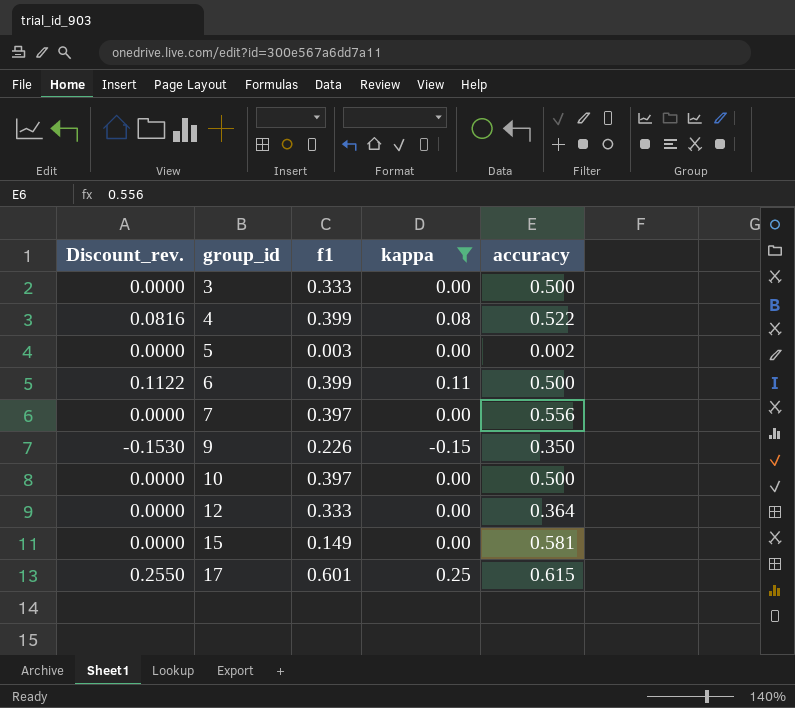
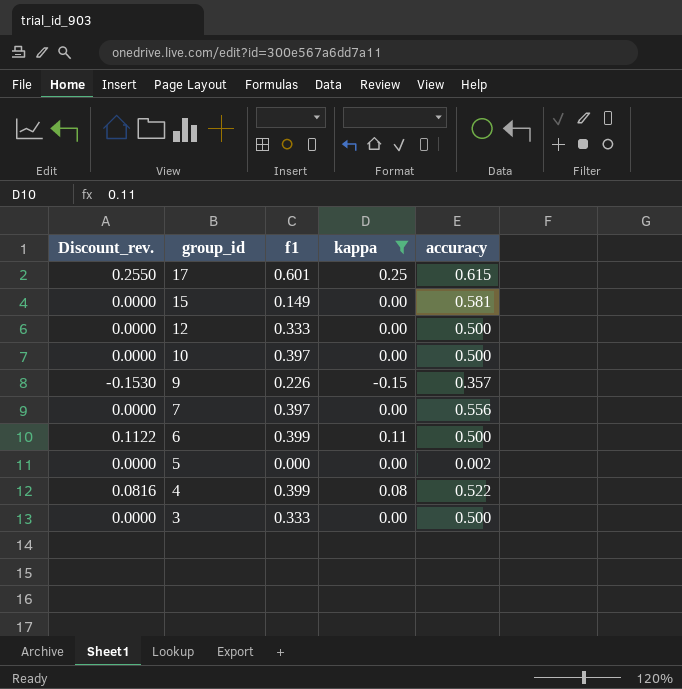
row order: group_id ascending -> group_id descending
12 | accuracy: 0.364 -> 0.500
9 | accuracy: 0.350 -> 0.357
5 | f1: 0.003 -> 0.000

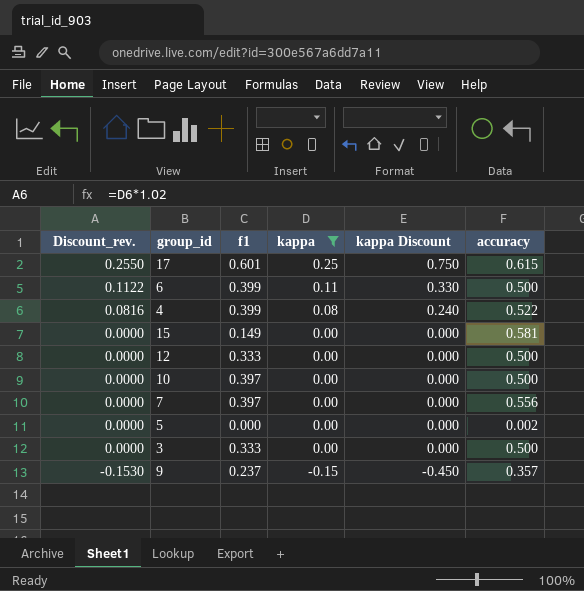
row order: group_id descending -> Discount_rev. descending
column kappa Discount | formula: none -> [kappa] * 3
9 | f1: 0.226 -> 0.237

